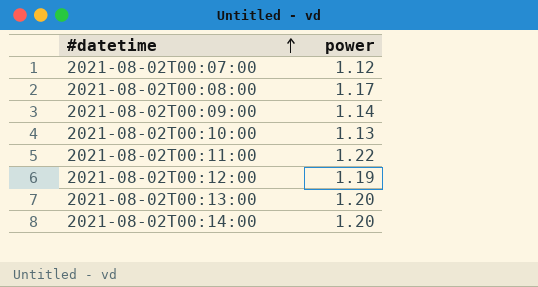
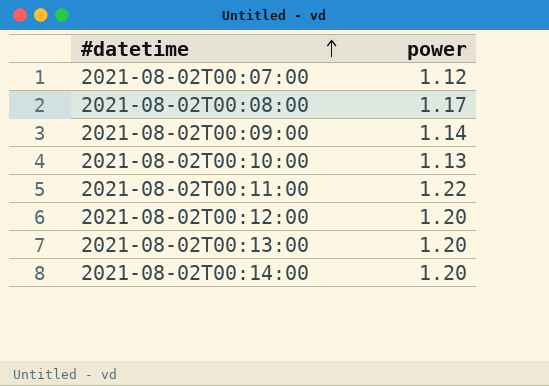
2021-08-02T00:12:00 | power: 1.19 -> 1.20

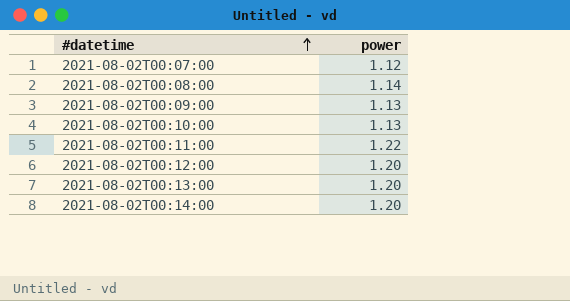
2021-08-02T00:08:00 | power: 1.17 -> 1.14
2021-08-02T00:09:00 | power: 1.14 -> 1.13

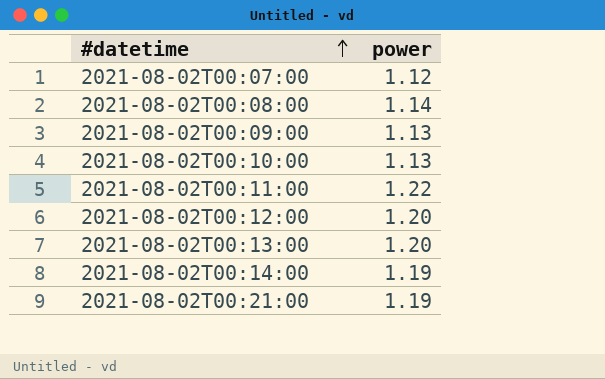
2021-08-02T00:14:00 | power: 1.20 -> 1.19
row 2021-08-02T00:21:00: none -> 1.19

